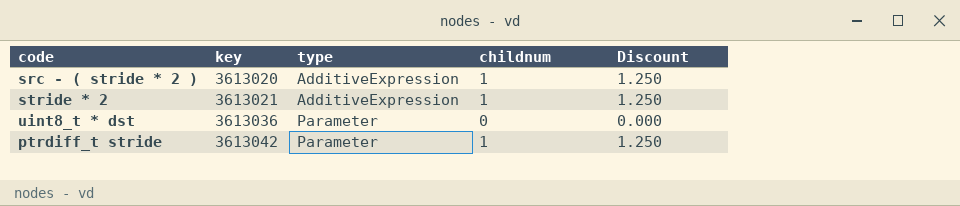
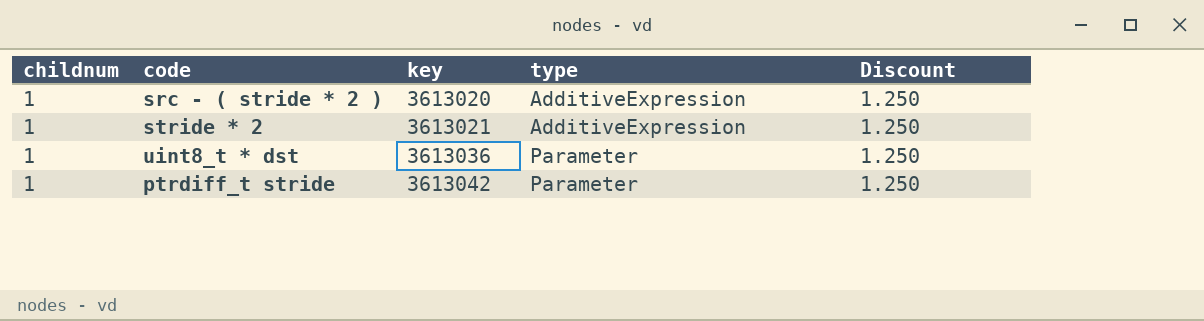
column childnum | position: 4 -> 1
uint8_t * dst | childnum: 0 -> 1
uint8_t * dst | Discount: 0.000 -> 1.250

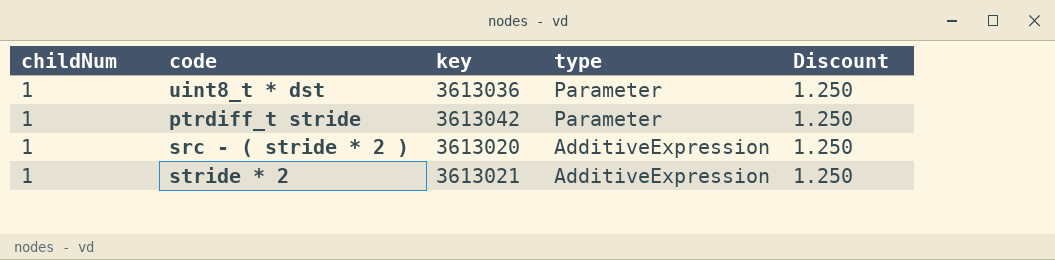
row order: key ascending -> type descending
column name: childnum -> childNum

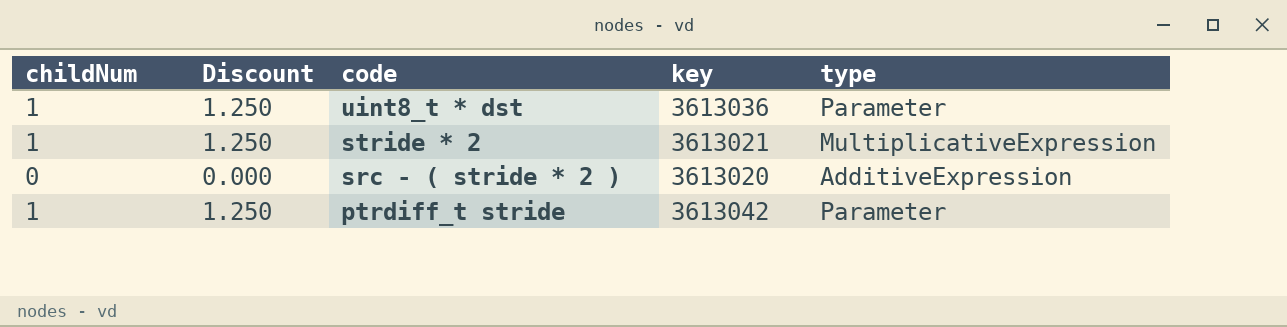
row order: type descending -> code descending
column Discount | position: 5 -> 2
stride * 2 | type: AdditiveExpression -> MultiplicativeExpression
src - ( stride * 2 ) | childNum: 1 -> 0
src - ( stride * 2 ) | Discount: 1.250 -> 0.000

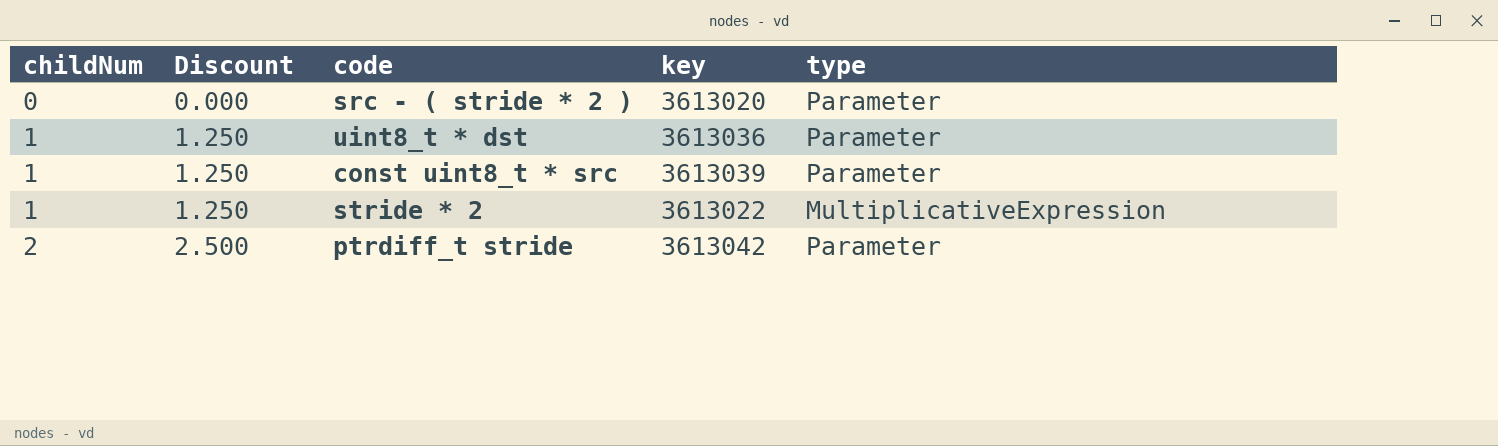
row order: code descending -> childNum ascending
src - ( stride * 2 ) | type: AdditiveExpression -> Parameter
row const uint8_t * src: none -> 1 | 1.250 | 3613039 | Parameter
stride * 2 | key: 3613021 -> 3613022
ptrdiff_t stride | childNum: 1 -> 2
ptrdiff_t stride | Discount: 1.250 -> 2.500

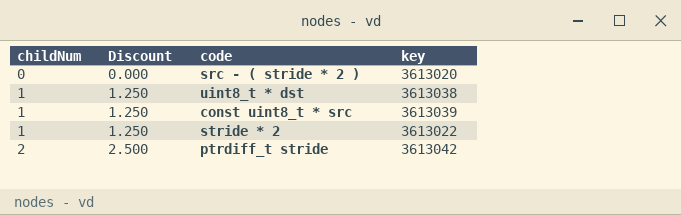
column type | position: 5 -> none
uint8_t * dst | key: 3613036 -> 3613038

